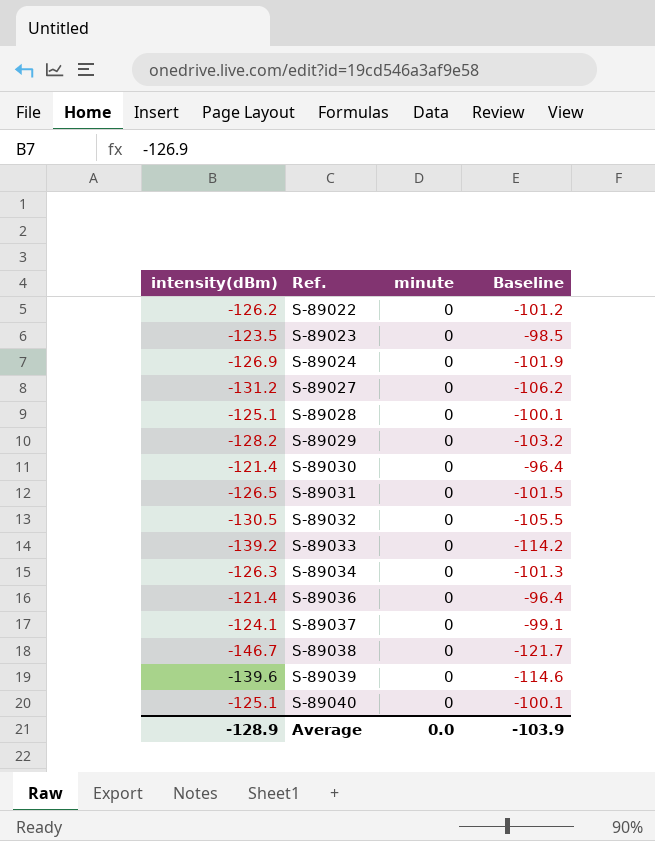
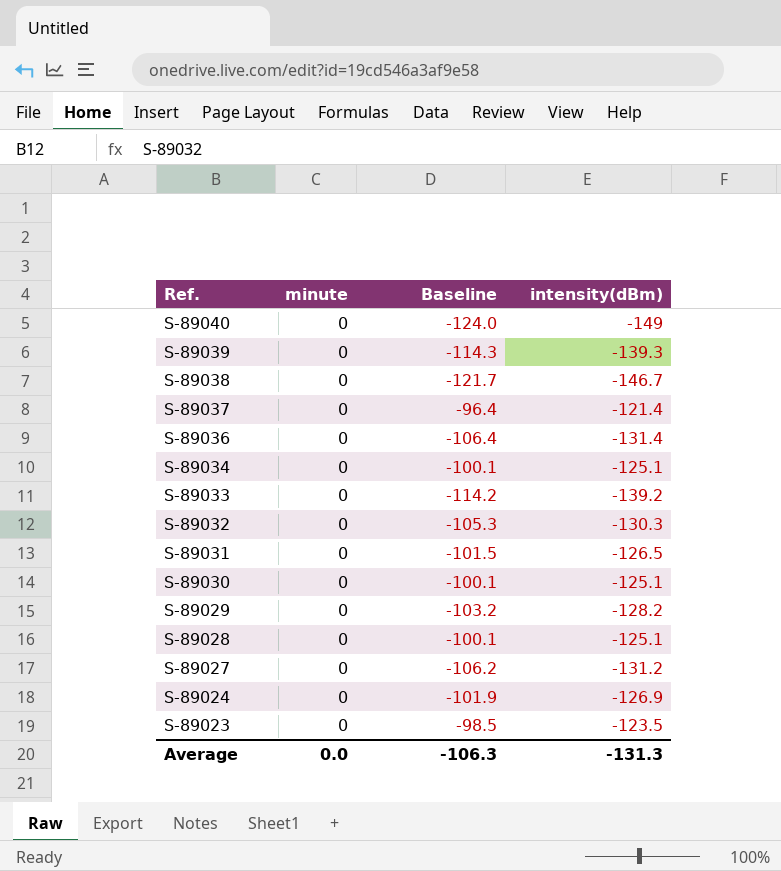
row order: Ref. ascending -> Ref. descending
column intensity(dBm) | position: 1 -> 4
row S-89022: -126.2 | 0 | -101.2 -> none
S-89040 | Baseline: -100.1 -> -124.0
S-89040 | intensity(dBm): -125.1 -> -149
S-89039 | Baseline: -114.6 -> -114.3
S-89039 | intensity(dBm): -139.6 -> -139.3
S-89037 | Baseline: -99.1 -> -96.4
S-89037 | intensity(dBm): -124.1 -> -121.4
S-89036 | Baseline: -96.4 -> -106.4
S-89036 | intensity(dBm): -121.4 -> -131.4
S-89034 | Baseline: -101.3 -> -100.1
S-89034 | intensity(dBm): -126.3 -> -125.1
S-89032 | Baseline: -105.5 -> -105.3
S-89032 | intensity(dBm): -130.5 -> -130.3
S-89030 | Baseline: -96.4 -> -100.1
S-89030 | intensity(dBm): -121.4 -> -125.1
Average | Baseline: -103.9 -> -106.3
Average | intensity(dBm): -128.9 -> -131.3

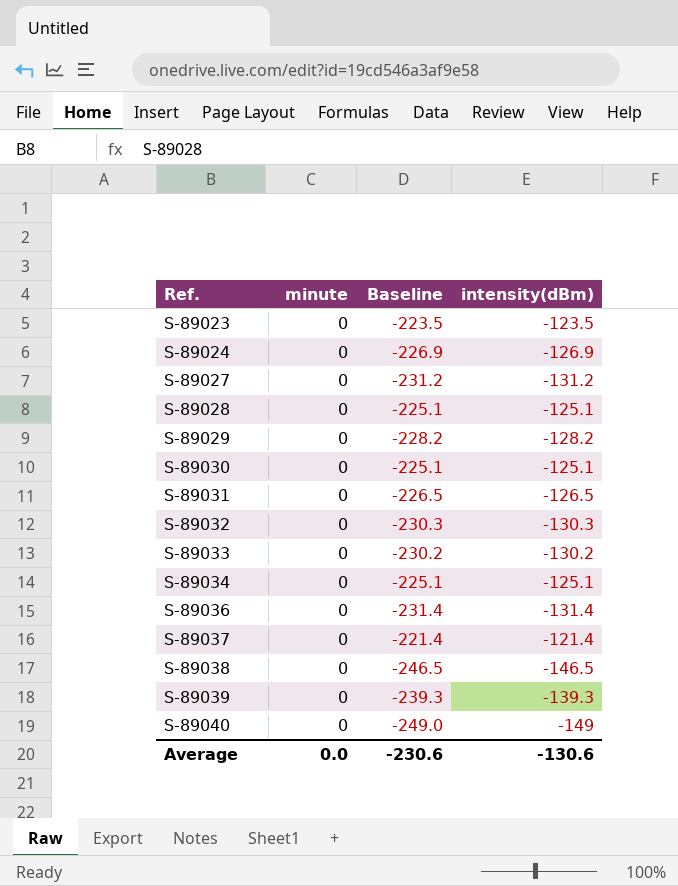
row order: Ref. descending -> Ref. ascending
column Baseline | formula: [intensity(dBm)] + 25 -> [intensity(dBm)] - 100
S-89033 | intensity(dBm): -139.2 -> -130.2
S-89038 | intensity(dBm): -146.7 -> -146.5
Average | Baseline: -106.3 -> -230.6
Average | intensity(dBm): -131.3 -> -130.6

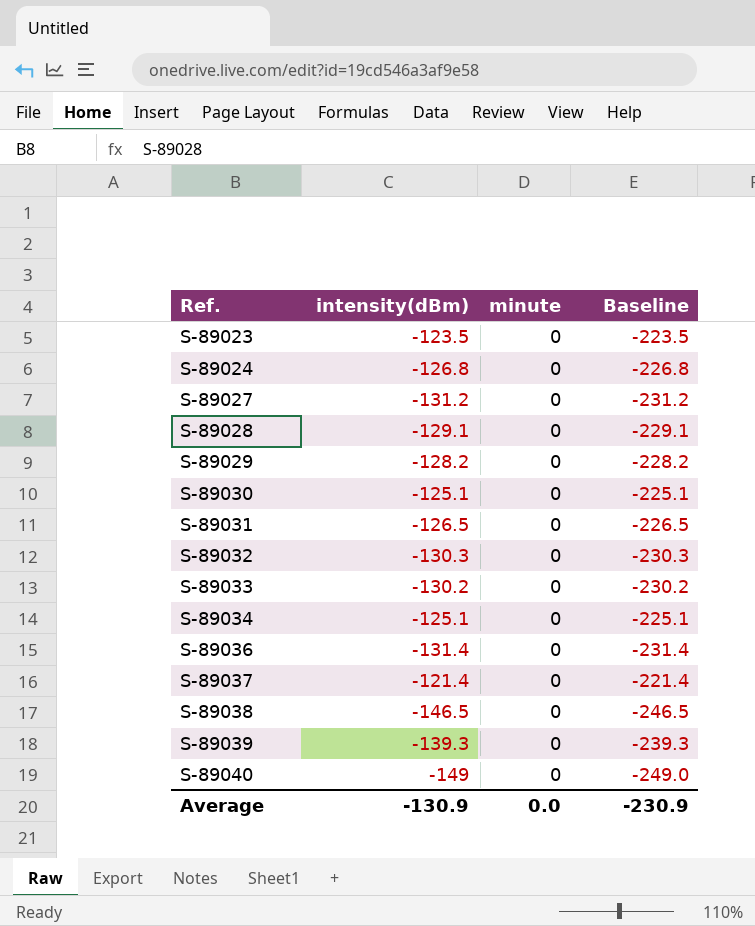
column intensity(dBm) | position: 4 -> 2
S-89024 | intensity(dBm): -126.9 -> -126.8
S-89024 | Baseline: -226.9 -> -226.8
S-89028 | intensity(dBm): -125.1 -> -129.1
S-89028 | Baseline: -225.1 -> -229.1
Average | intensity(dBm): -130.6 -> -130.9
Average | Baseline: -230.6 -> -230.9

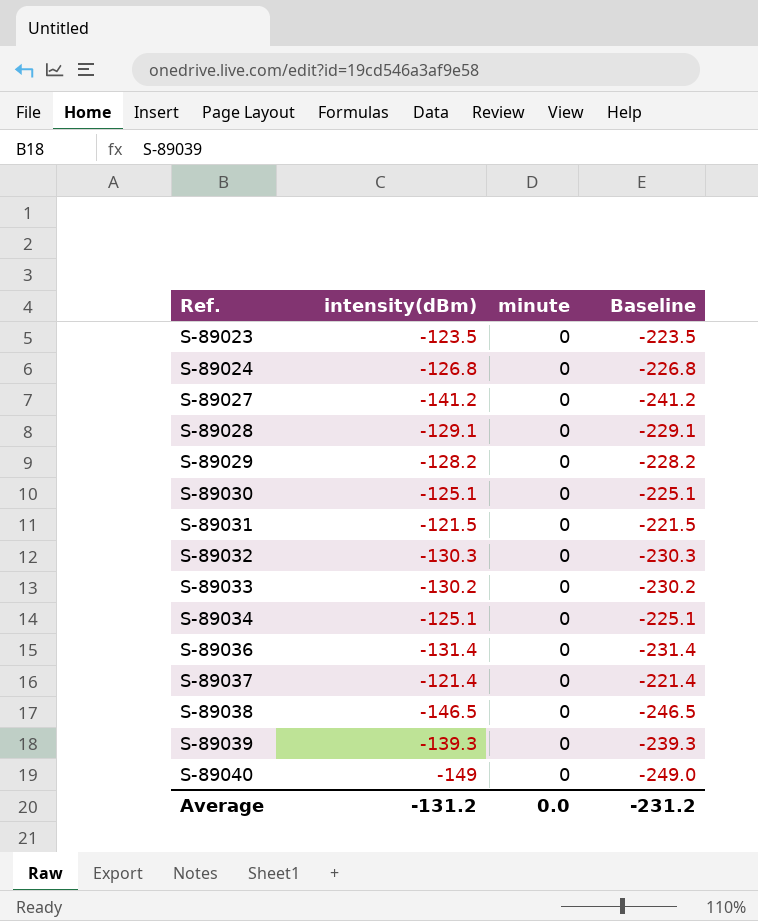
S-89027 | intensity(dBm): -131.2 -> -141.2
S-89027 | Baseline: -231.2 -> -241.2
S-89031 | intensity(dBm): -126.5 -> -121.5
S-89031 | Baseline: -226.5 -> -221.5
Average | intensity(dBm): -130.9 -> -131.2
Average | Baseline: -230.9 -> -231.2

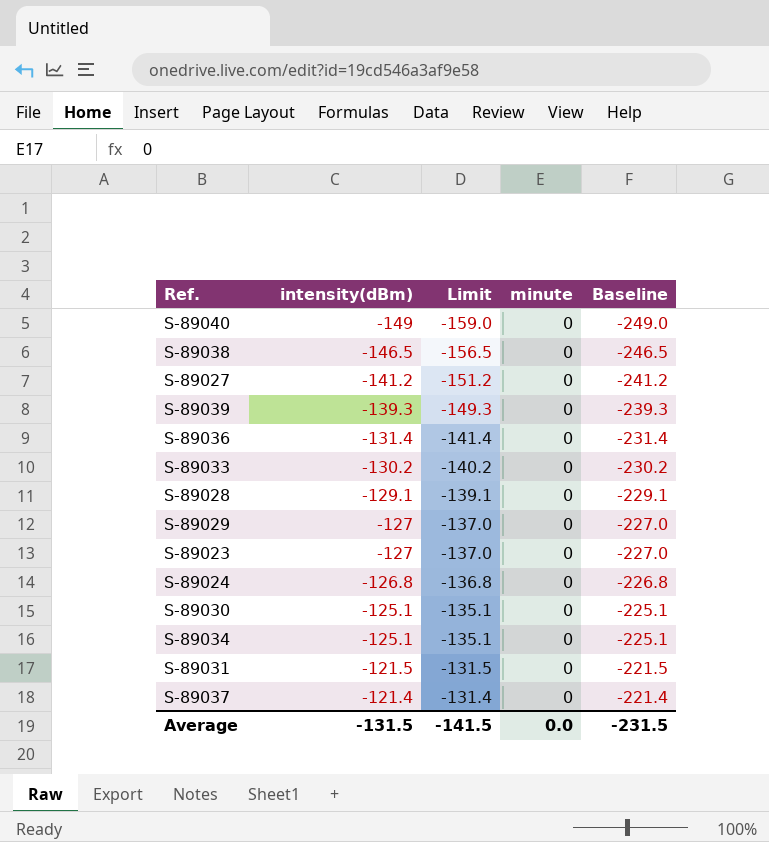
row order: Ref. ascending -> intensity(dBm) ascending
column Limit | formula: none -> [intensity(dBm)] - 10
row S-89032: -130.3 | 0 | -230.3 -> none
S-89029 | intensity(dBm): -128.2 -> -127
S-89029 | Baseline: -228.2 -> -227.0
S-89023 | intensity(dBm): -123.5 -> -127
S-89023 | Baseline: -223.5 -> -227.0
Average | intensity(dBm): -131.2 -> -131.5
Average | Baseline: -231.2 -> -231.5

